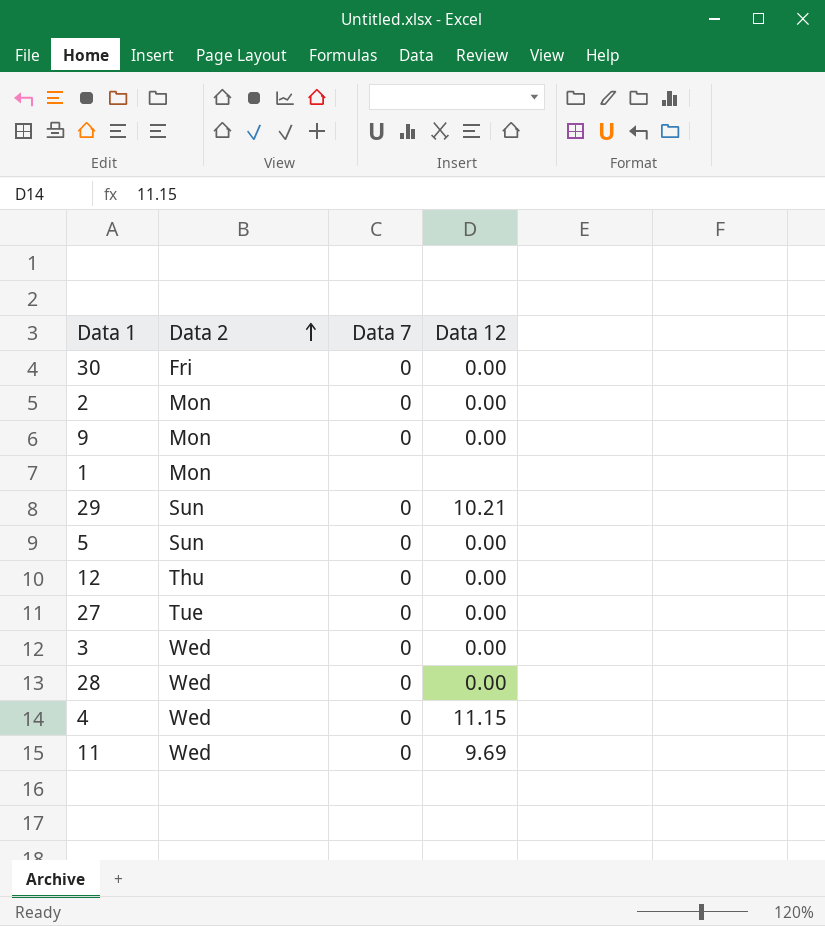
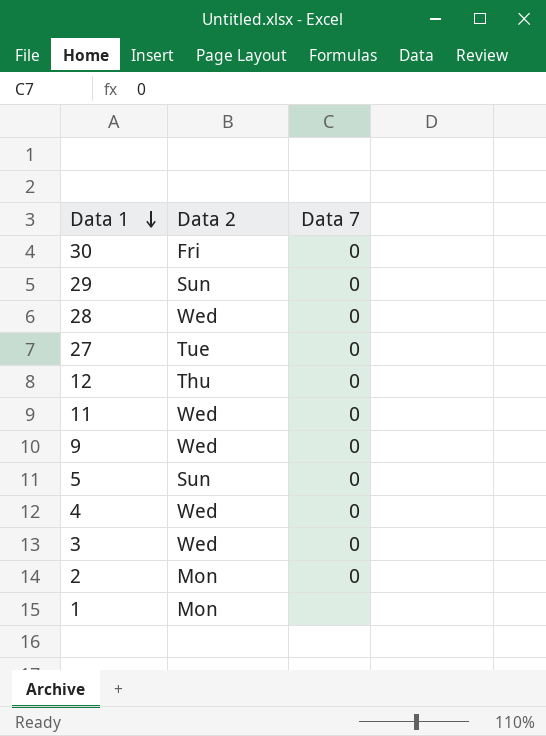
row order: Data 2 ascending -> Data 1 descending
column Data 12 | position: 4 -> none
9 | Data 2: Mon -> Wed

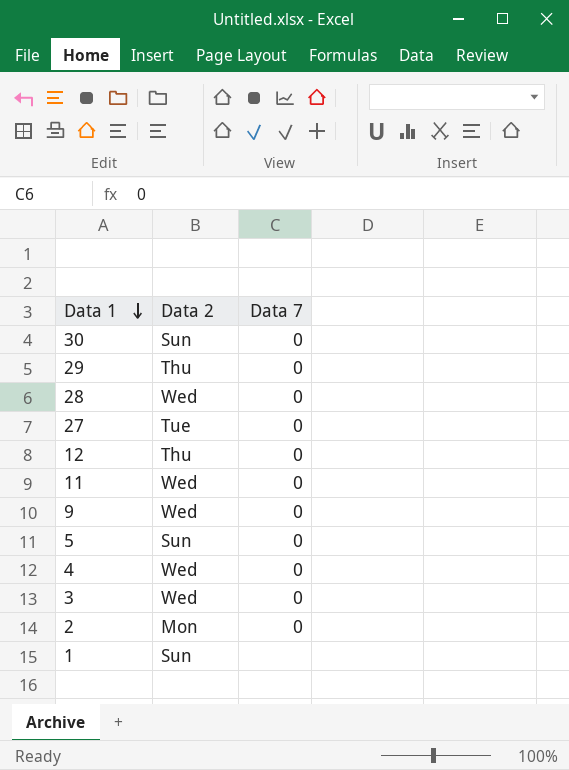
30 | Data 2: Fri -> Sun
29 | Data 2: Sun -> Thu
1 | Data 2: Mon -> Sun

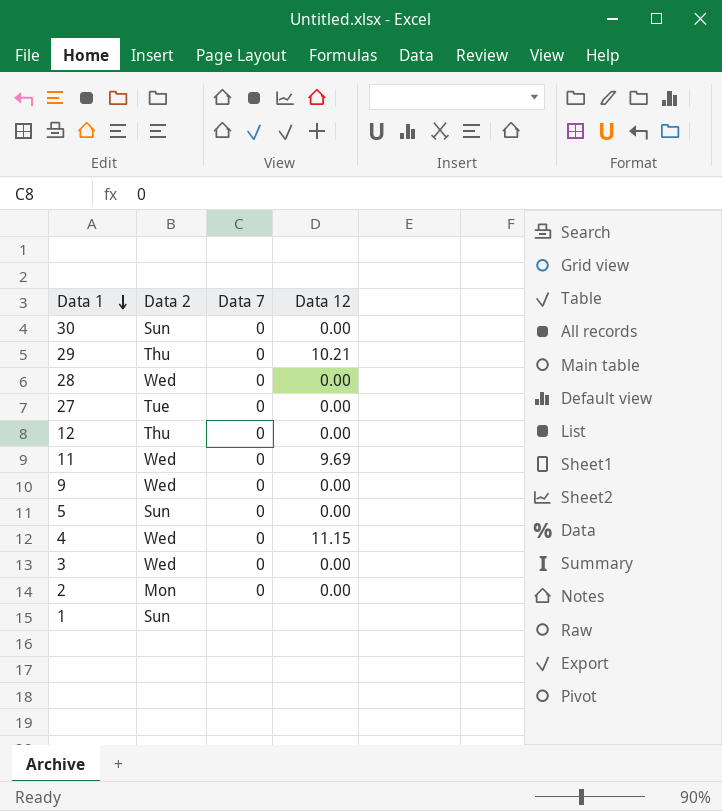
column Data 12 | position: none -> 4

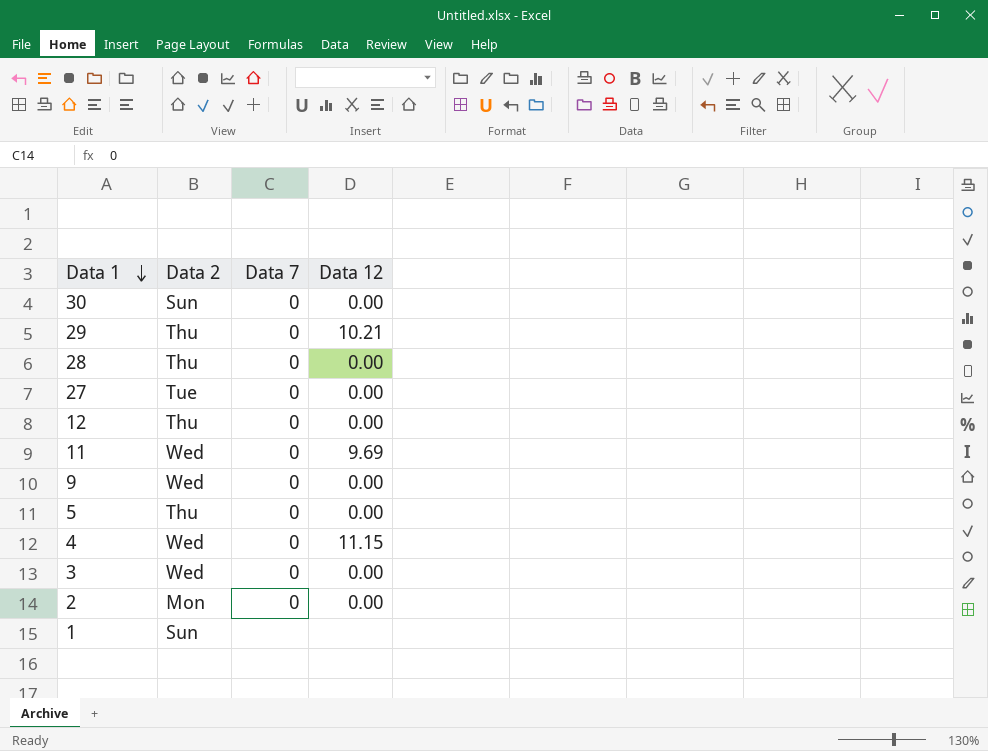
28 | Data 2: Wed -> Thu
5 | Data 2: Sun -> Thu

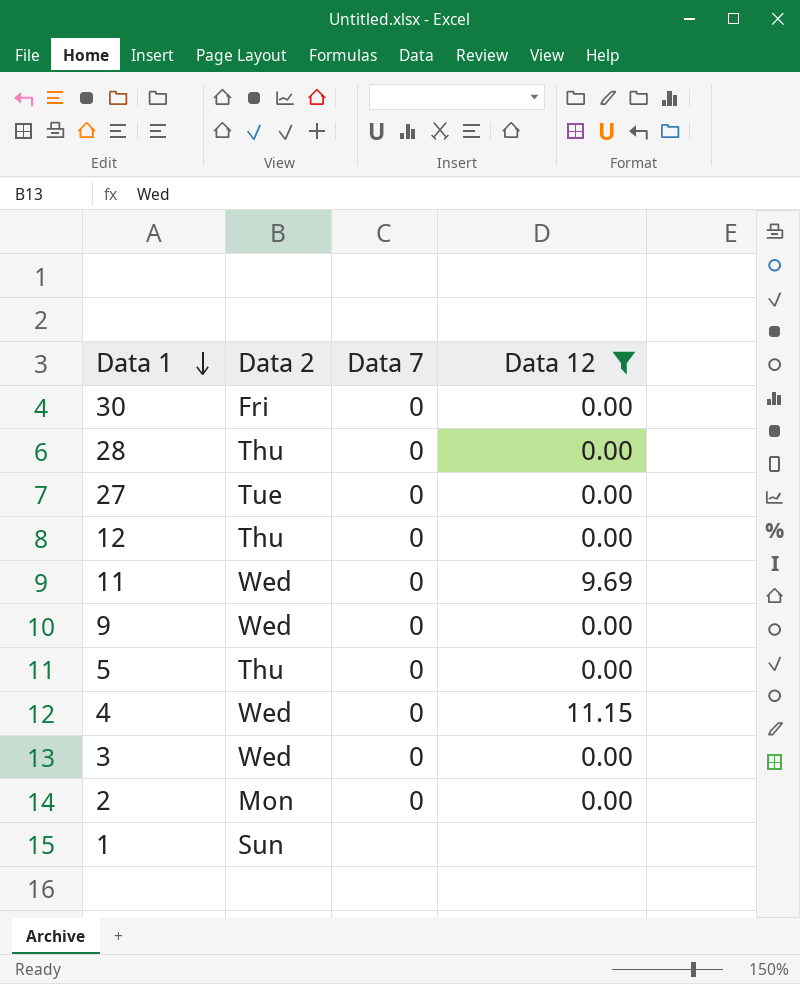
filter: none -> Data 12 != 10.21
30 | Data 2: Sun -> Fri

